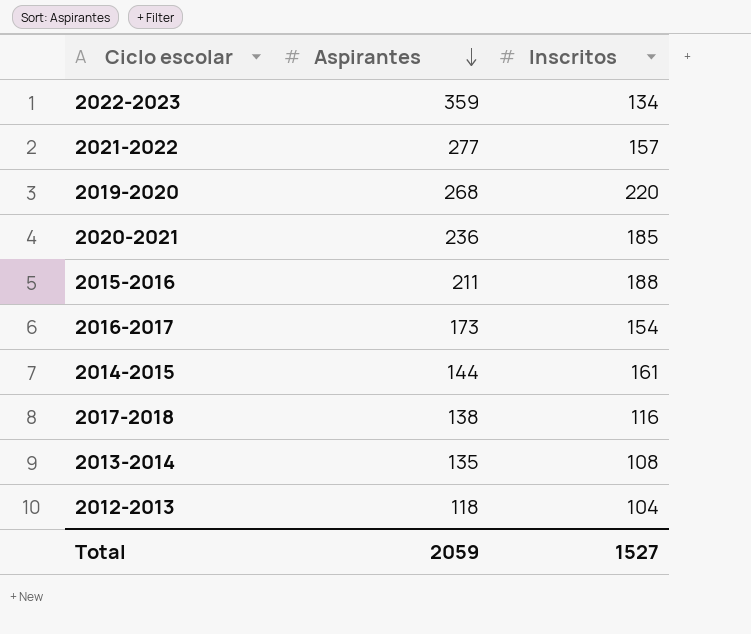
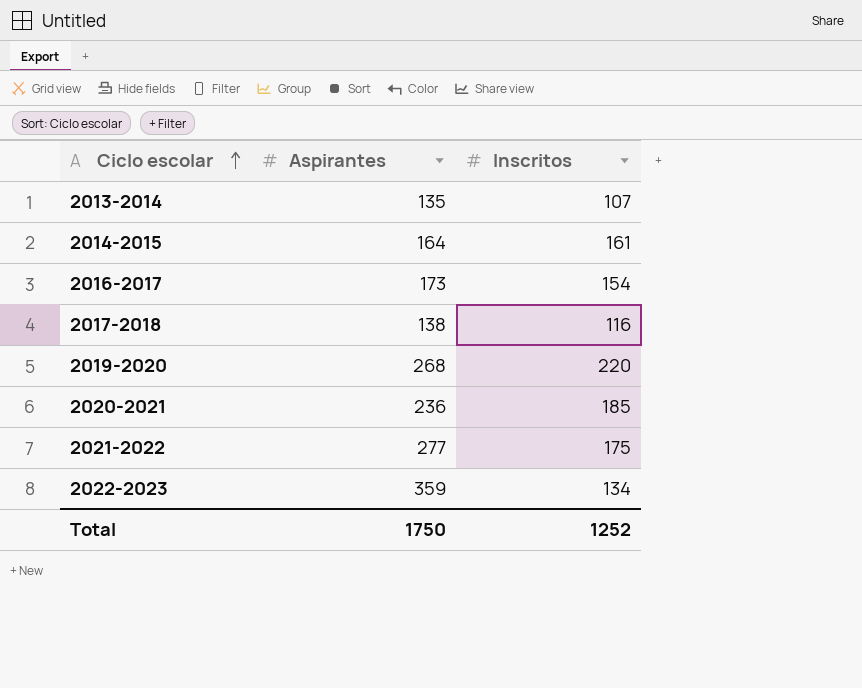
row order: Aspirantes descending -> Ciclo escolar ascending
row 2015-2016: 211 | 188 -> none
row 2012-2013: 118 | 104 -> none
2013-2014 | Inscritos: 108 -> 107
2014-2015 | Aspirantes: 144 -> 164
2021-2022 | Inscritos: 157 -> 175
Total | Aspirantes: 2059 -> 1750
Total | Inscritos: 1527 -> 1252

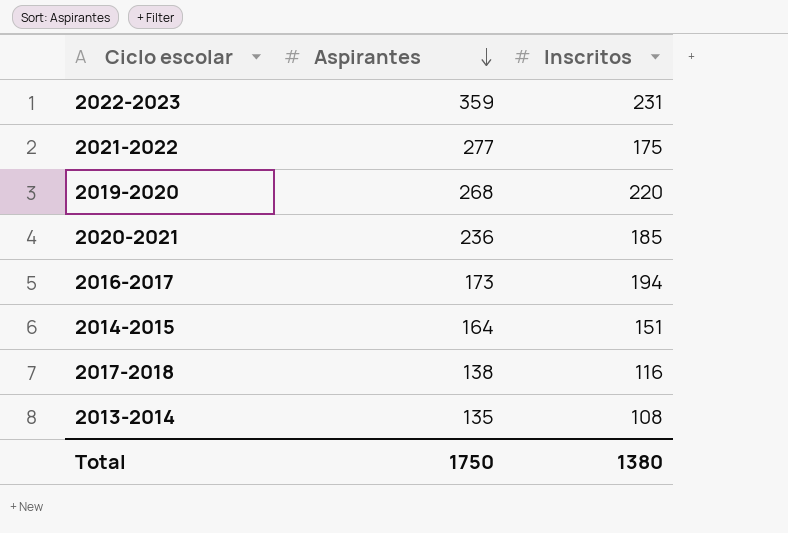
row order: Ciclo escolar ascending -> Aspirantes descending
2022-2023 | Inscritos: 134 -> 231
2016-2017 | Inscritos: 154 -> 194
2014-2015 | Inscritos: 161 -> 151
2013-2014 | Inscritos: 107 -> 108
Total | Inscritos: 1252 -> 1380

